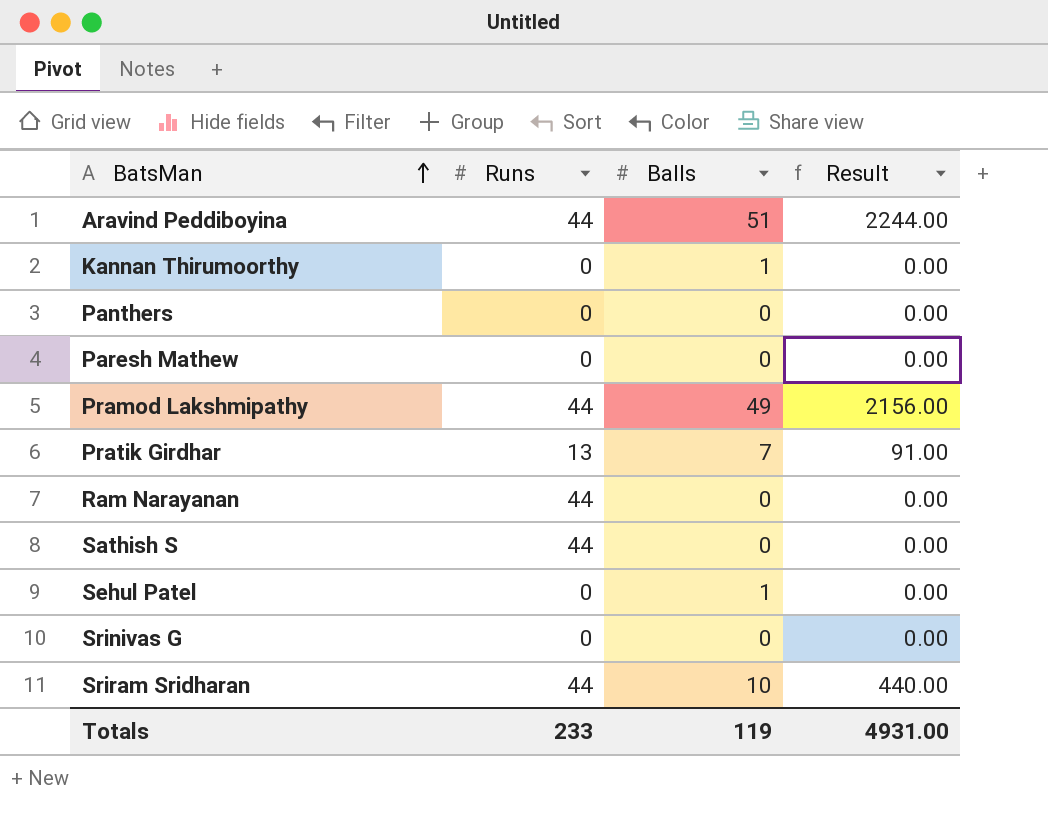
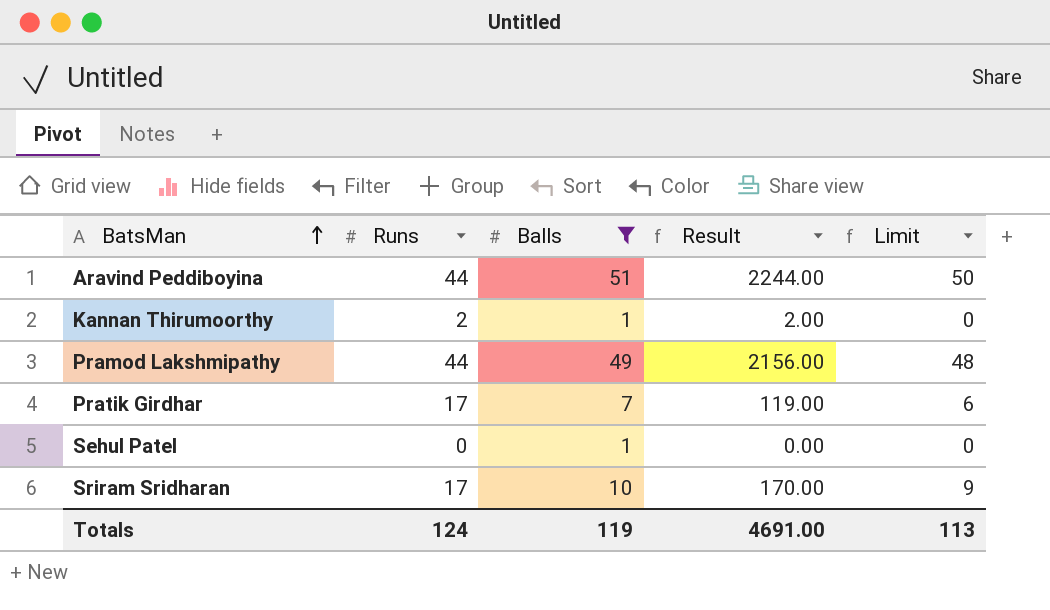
filter: none -> Balls != 0
column Limit | formula: none -> [Balls] - 1
Kannan Thirumoorthy | Runs: 0 -> 2
Kannan Thirumoorthy | Result: 0.00 -> 2.00
Pratik Girdhar | Runs: 13 -> 17
Pratik Girdhar | Result: 91.00 -> 119.00
Sriram Sridharan | Runs: 44 -> 17
Sriram Sridharan | Result: 440.00 -> 170.00
Totals | Runs: 233 -> 124
Totals | Result: 4931.00 -> 4691.00

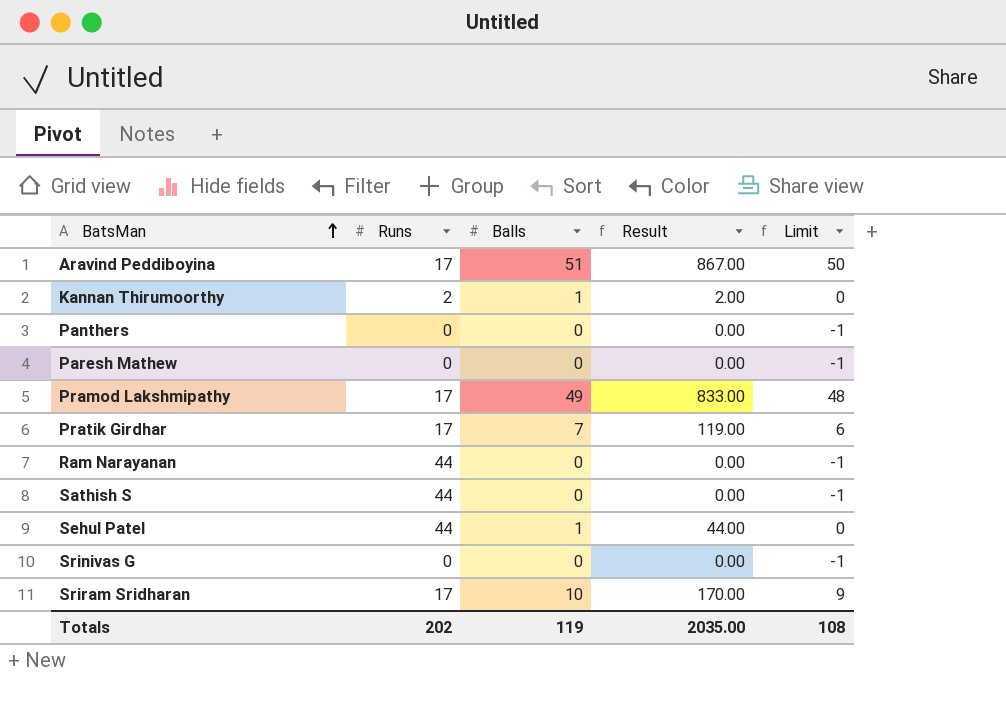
filter: Balls != 0 -> none
Aravind Peddiboyina | Runs: 44 -> 17
Aravind Peddiboyina | Result: 2244.00 -> 867.00
Pramod Lakshmipathy | Runs: 44 -> 17
Pramod Lakshmipathy | Result: 2156.00 -> 833.00
Sehul Patel | Runs: 0 -> 44
Sehul Patel | Result: 0.00 -> 44.00
Totals | Runs: 124 -> 202
Totals | Result: 4691.00 -> 2035.00
Totals | Limit: 113 -> 108

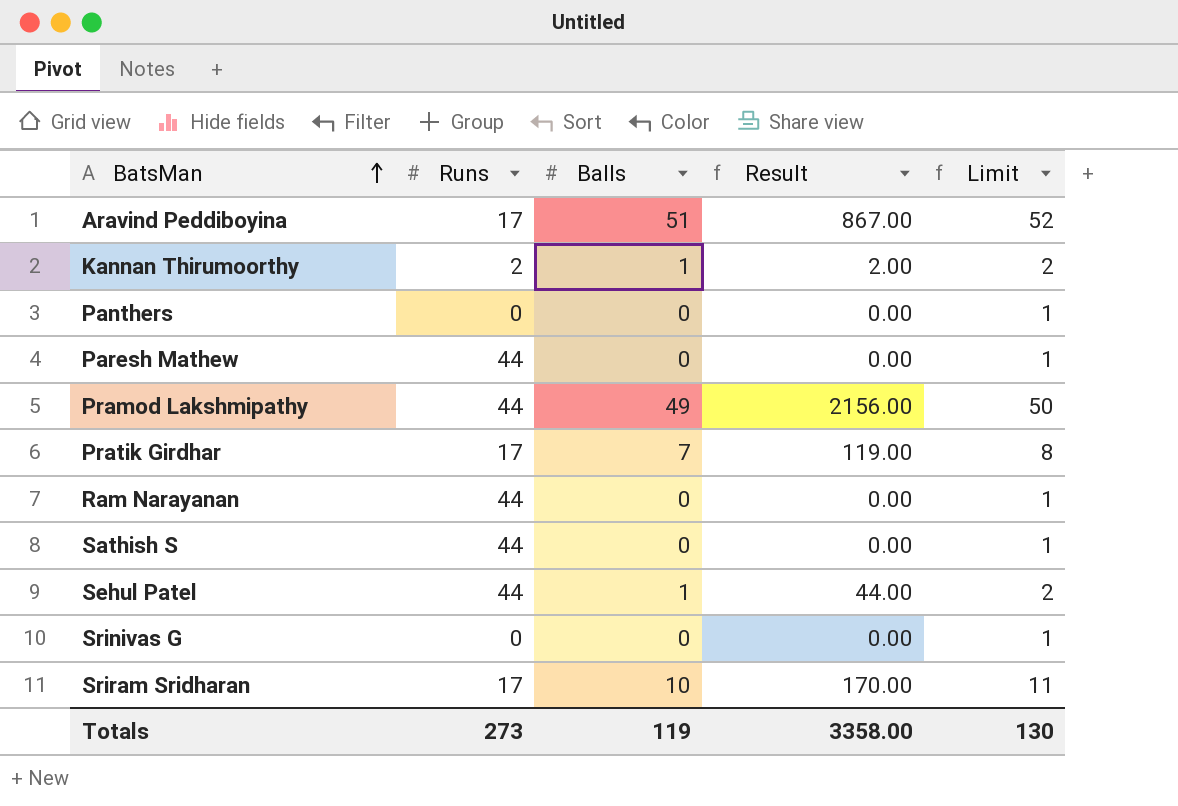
column Limit | formula: [Balls] - 1 -> [Balls] + 1
Paresh Mathew | Runs: 0 -> 44
Pramod Lakshmipathy | Runs: 17 -> 44
Pramod Lakshmipathy | Result: 833.00 -> 2156.00
Totals | Runs: 202 -> 273
Totals | Result: 2035.00 -> 3358.00
Totals | Limit: 108 -> 130

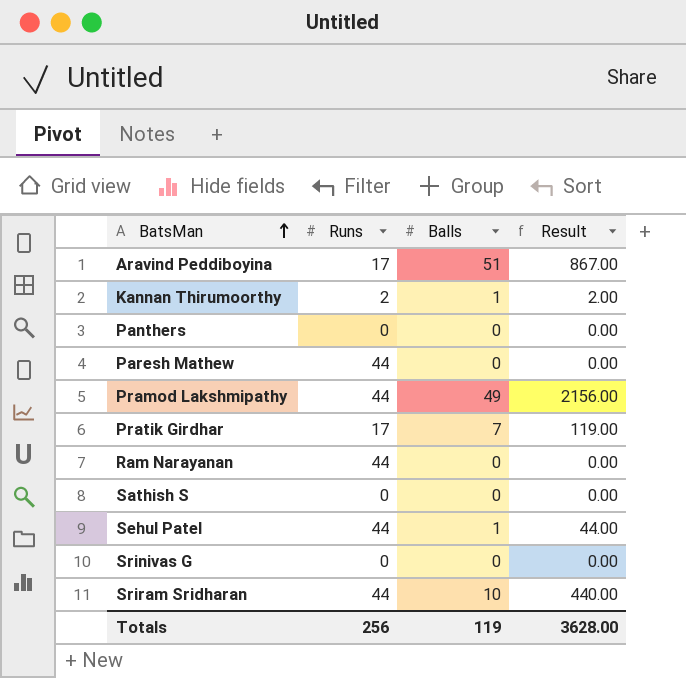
column Limit | formula: [Balls] + 1 -> none
Sathish S | Runs: 44 -> 0
Sriram Sridharan | Runs: 17 -> 44
Sriram Sridharan | Result: 170.00 -> 440.00
Totals | Runs: 273 -> 256
Totals | Result: 3358.00 -> 3628.00

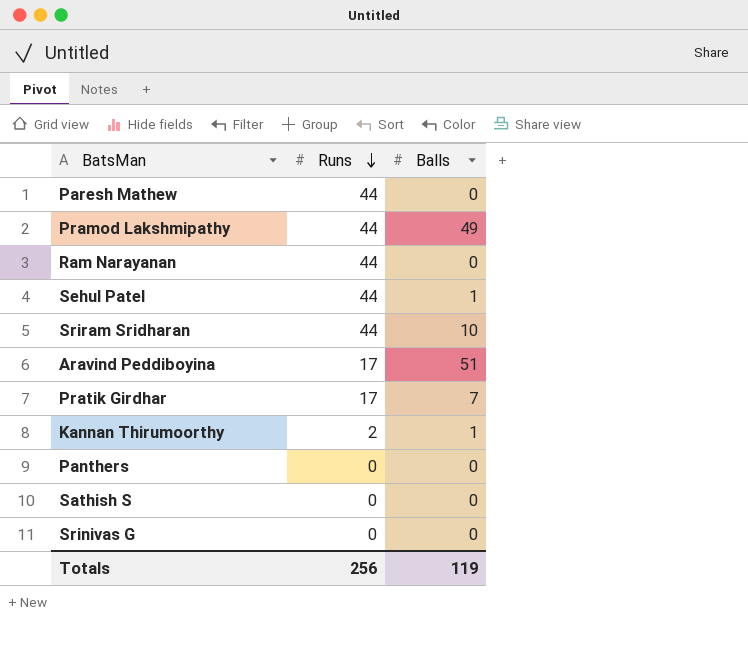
row order: BatsMan ascending -> Runs descending
column Result | formula: [Runs] * [Balls] -> none

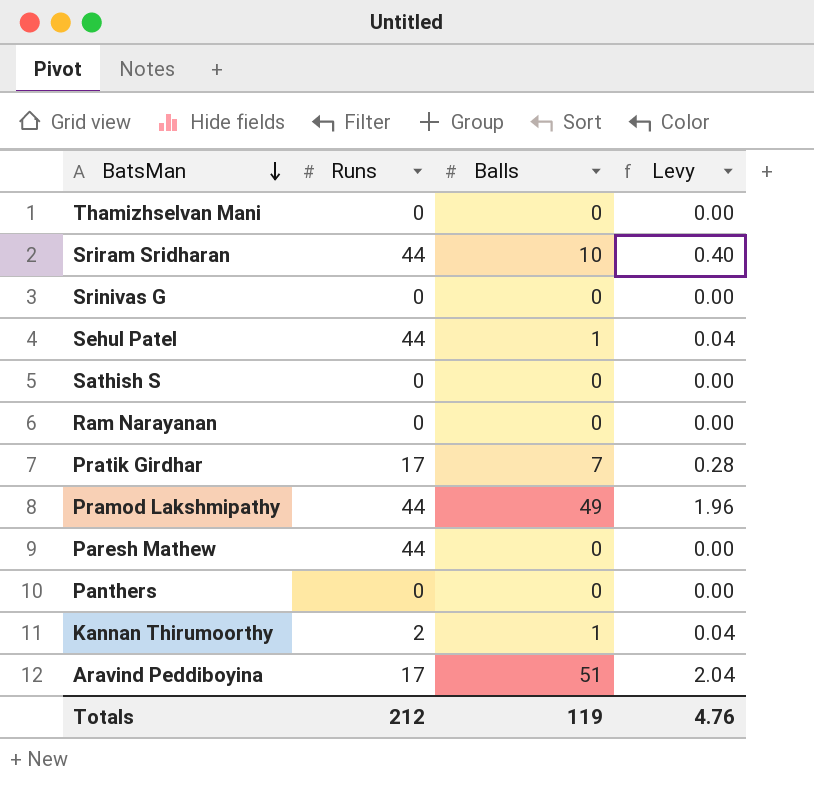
row order: Runs descending -> BatsMan descending
column Levy | formula: none -> [Balls] * 0.04
row Thamizhselvan Mani: none -> 0 | 0 | 0.00
Ram Narayanan | Runs: 44 -> 0
Totals | Runs: 256 -> 212

